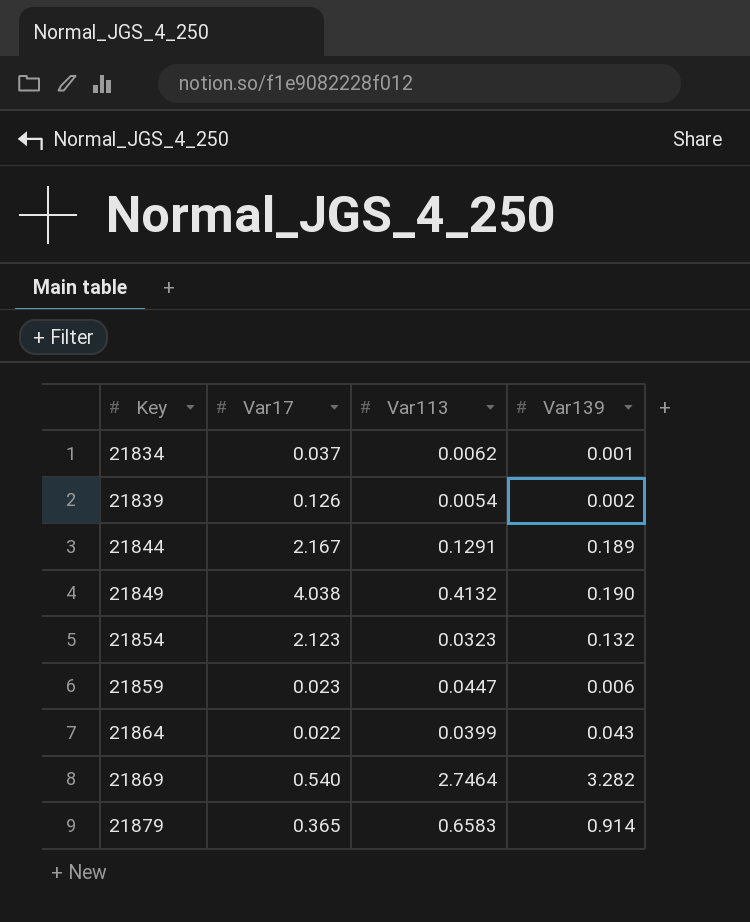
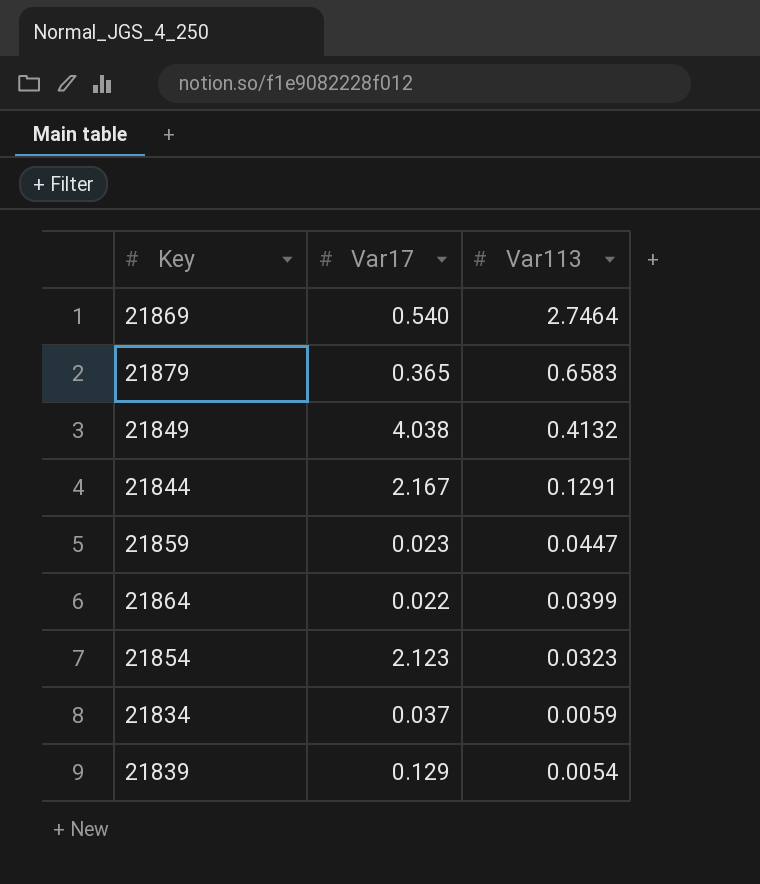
row order: Key ascending -> Var113 descending
column Var139 | position: 4 -> none
21834 | Var113: 0.0062 -> 0.0059
21839 | Var17: 0.126 -> 0.129

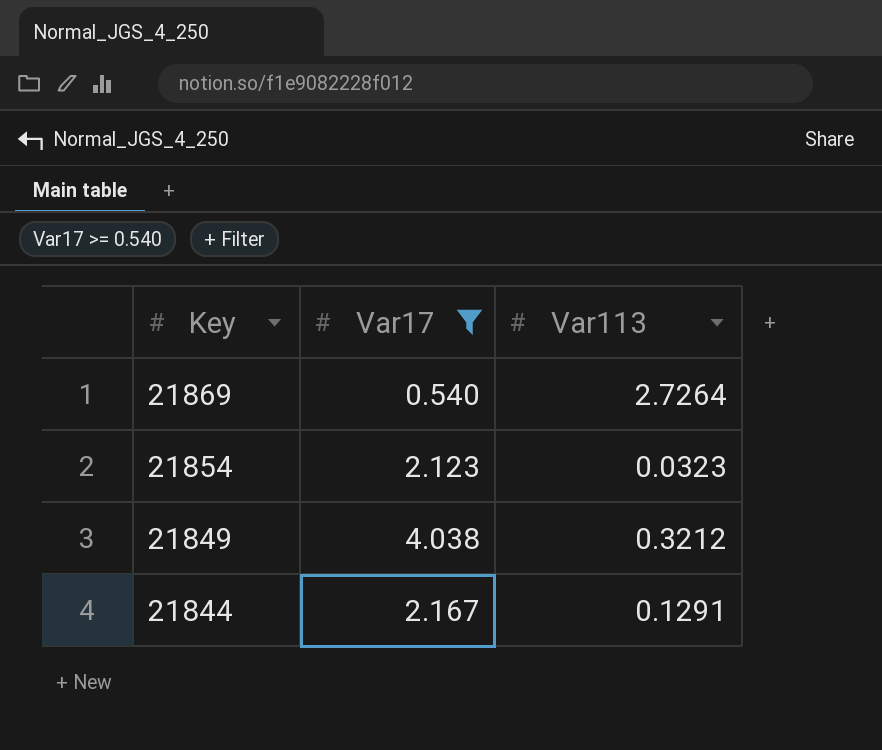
filter: none -> Var17 >= 0.540
row order: Var113 descending -> Key descending
21869 | Var113: 2.7464 -> 2.7264
21849 | Var113: 0.4132 -> 0.3212

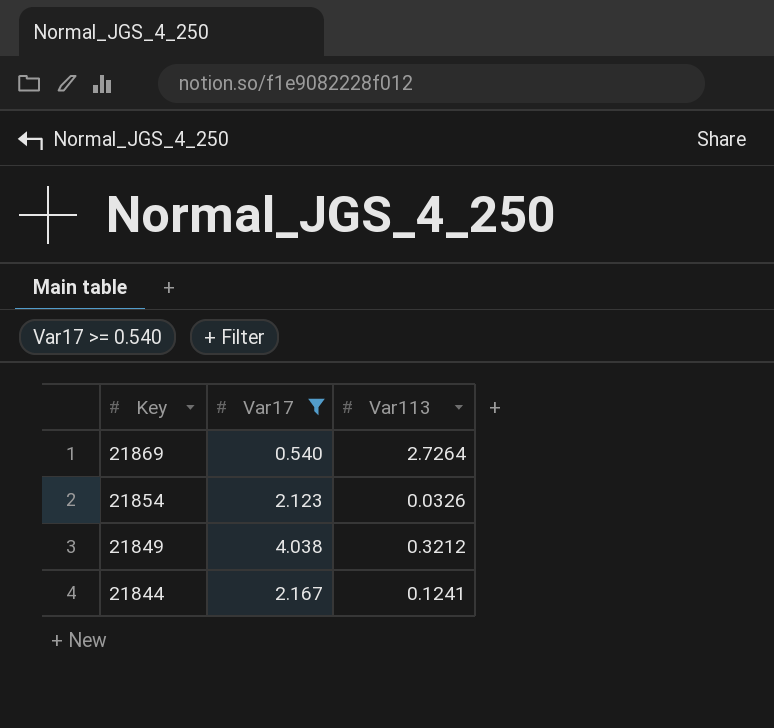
21854 | Var113: 0.0323 -> 0.0326
21844 | Var113: 0.1291 -> 0.1241

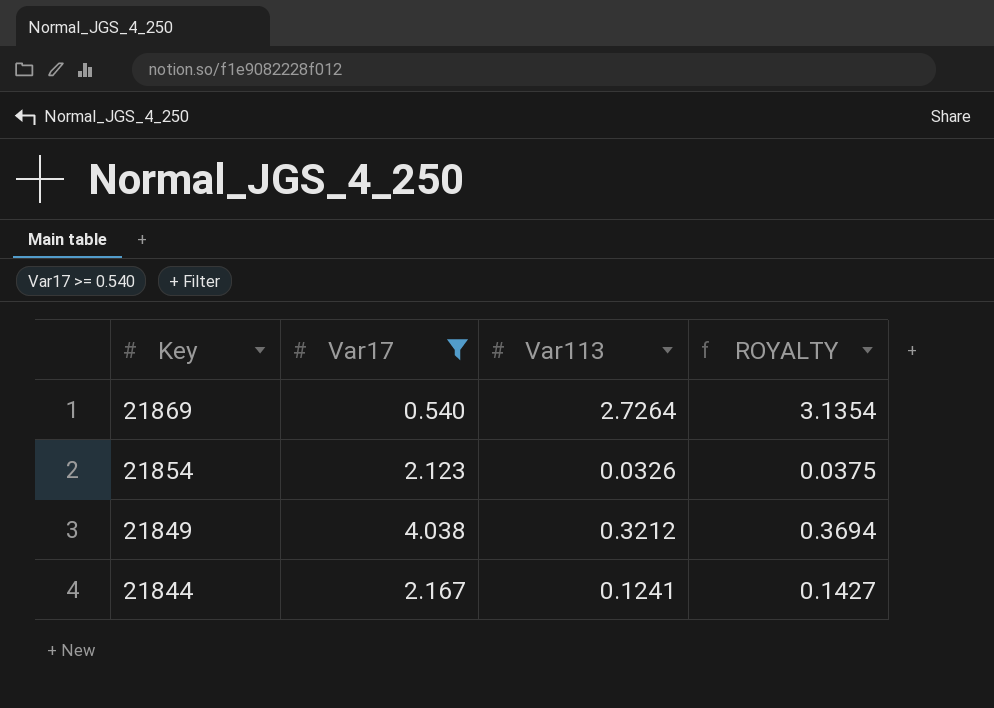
column ROYALTY | formula: none -> [Var113] * 1.15

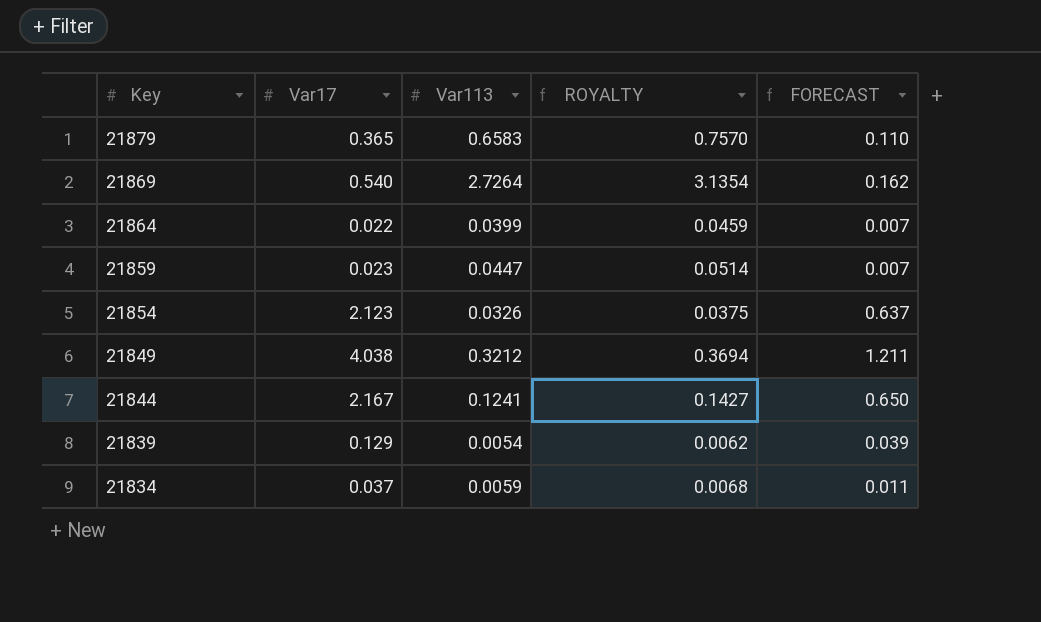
filter: Var17 >= 0.540 -> none
column FORECAST | formula: none -> [Var17] * 0.3

